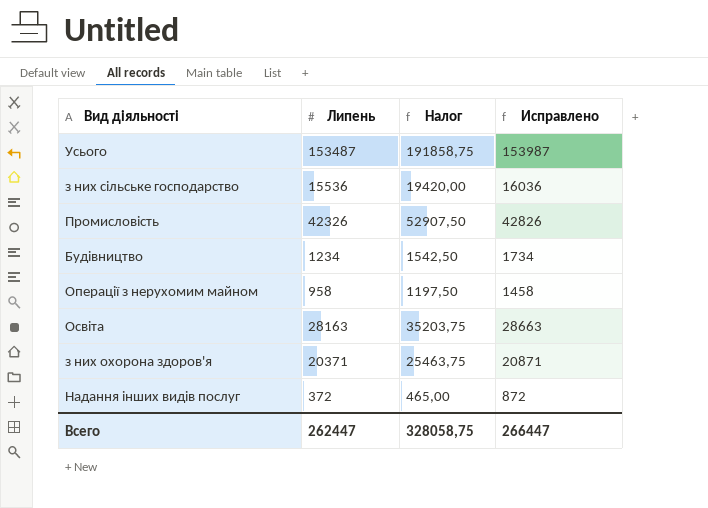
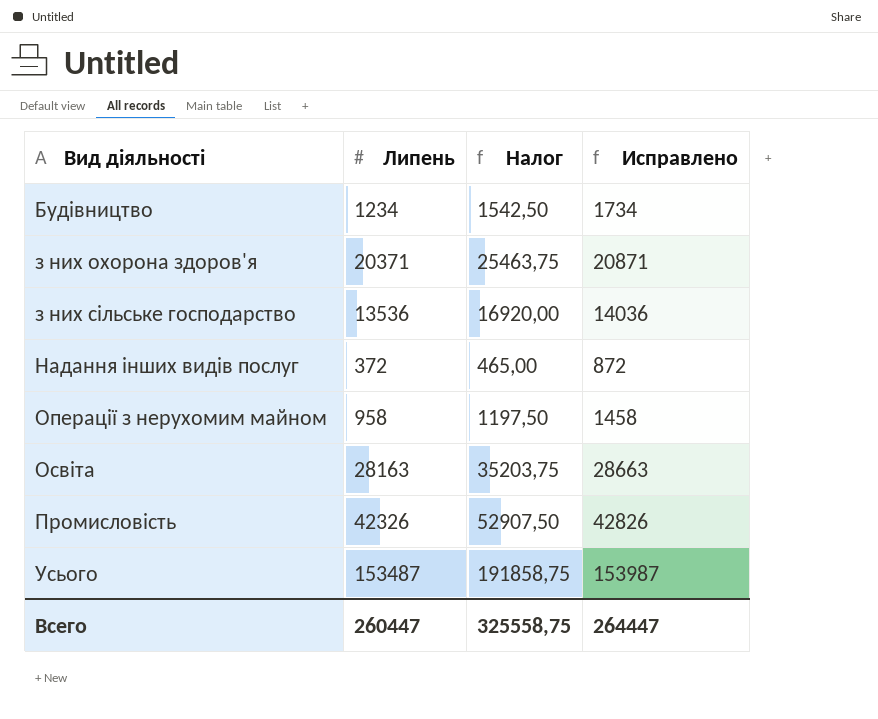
row order: none -> Вид діяльності ascending
з них сільське господарство | Липень: 15536 -> 13536
з них сільське господарство | Налог: 19420,00 -> 16920,00
з них сільське господарство | Исправлено: 16036 -> 14036
Всего | Липень: 262447 -> 260447
Всего | Налог: 328058,75 -> 325558,75
Всего | Исправлено: 266447 -> 264447

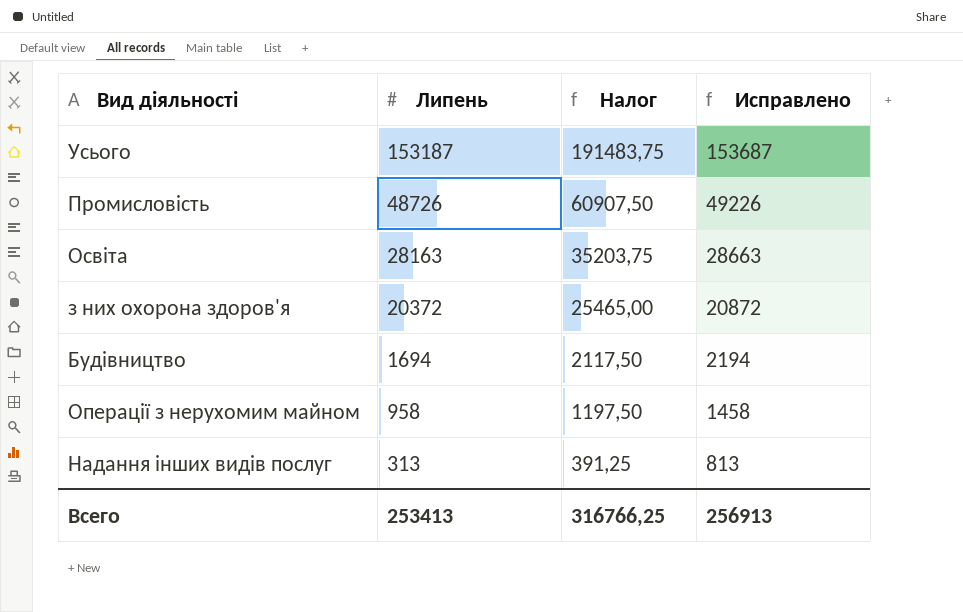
row order: Вид діяльності ascending -> Липень descending
row з них сільське господарство: 13536 | 16920,00 | 14036 -> none
Усього | Липень: 153487 -> 153187
Усього | Налог: 191858,75 -> 191483,75
Усього | Исправлено: 153987 -> 153687
Промисловість | Липень: 42326 -> 48726
Промисловість | Налог: 52907,50 -> 60907,50
Промисловість | Исправлено: 42826 -> 49226
з них охорона здоров'я | Липень: 20371 -> 20372
з них охорона здоров'я | Налог: 25463,75 -> 25465,00
з них охорона здоров'я | Исправлено: 20871 -> 20872
Будівництво | Липень: 1234 -> 1694
Будівництво | Налог: 1542,50 -> 2117,50
Будівництво | Исправлено: 1734 -> 2194
Надання інших видів послуг | Липень: 372 -> 313
Надання інших видів послуг | Налог: 465,00 -> 391,25
Надання інших видів послуг | Исправлено: 872 -> 813
Всего | Липень: 260447 -> 253413
Всего | Налог: 325558,75 -> 316766,25
Всего | Исправлено: 264447 -> 256913

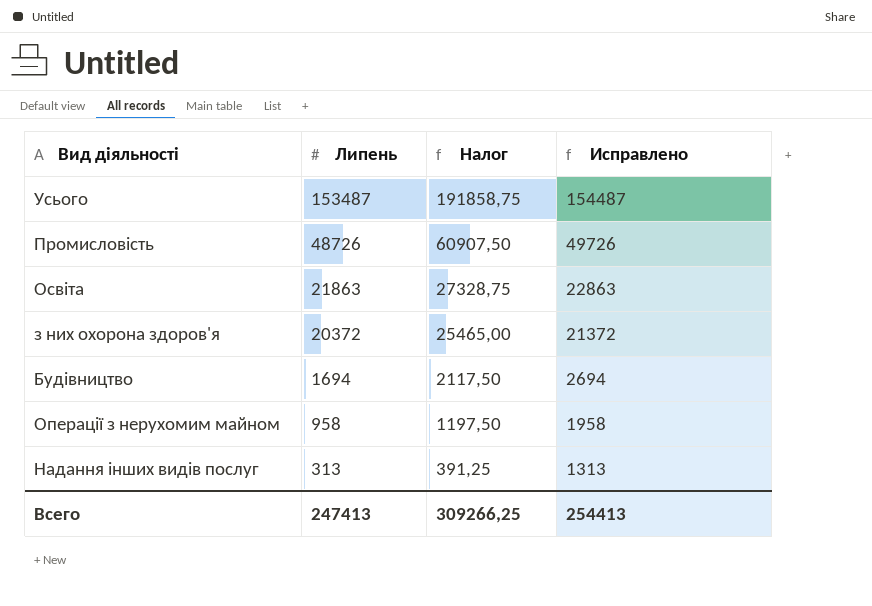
column Исправлено | formula: [Липень] + 500 -> [Липень] + 1000
Усього | Липень: 153187 -> 153487
Усього | Налог: 191483,75 -> 191858,75
Освіта | Липень: 28163 -> 21863
Освіта | Налог: 35203,75 -> 27328,75
Всего | Липень: 253413 -> 247413
Всего | Налог: 316766,25 -> 309266,25
Всего | Исправлено: 256913 -> 254413

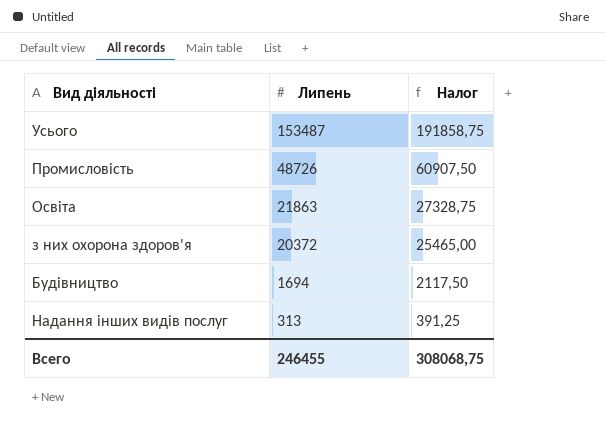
column Исправлено | formula: [Липень] + 1000 -> none
row Операції з нерухомим майном: 958 | 1197,50 | 1958 -> none
Всего | Липень: 247413 -> 246455
Всего | Налог: 309266,25 -> 308068,75

